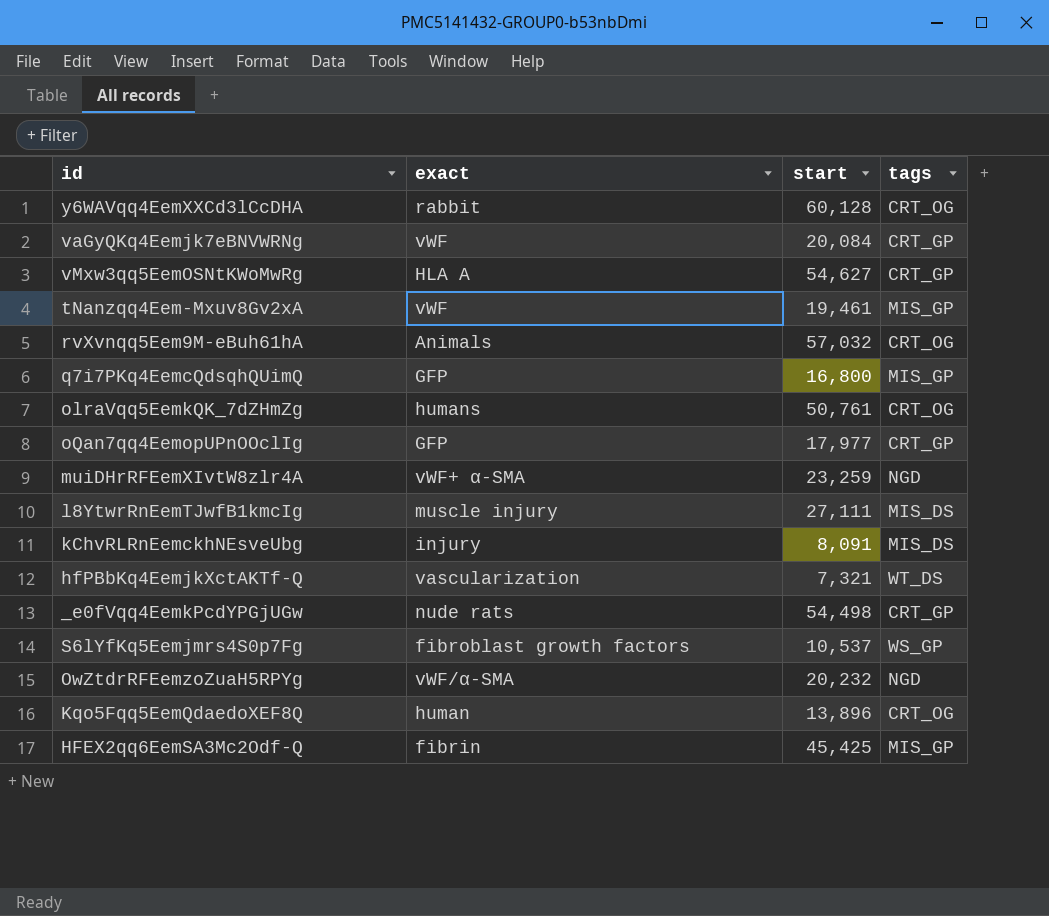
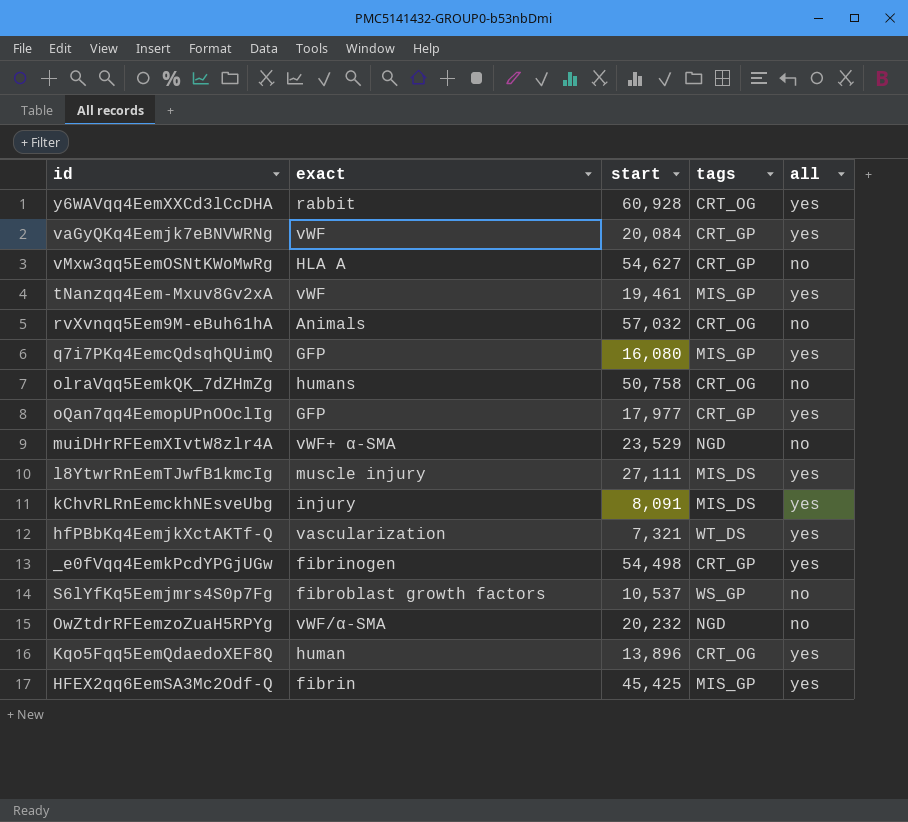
column all | position: none -> 5
y6WAVqq4EemXXCd3lCcDHA | start: 60,128 -> 60,928
q7i7PKq4EemcQdsqhQUimQ | start: 16,800 -> 16,080
olraVqq5EemkQK_7dZHmZg | start: 50,761 -> 50,758
muiDHrRFEemXIvtW8zlr4A | start: 23,259 -> 23,529
_e0fVqq4EemkPcdYPGjUGw | exact: nude rats -> fibrinogen

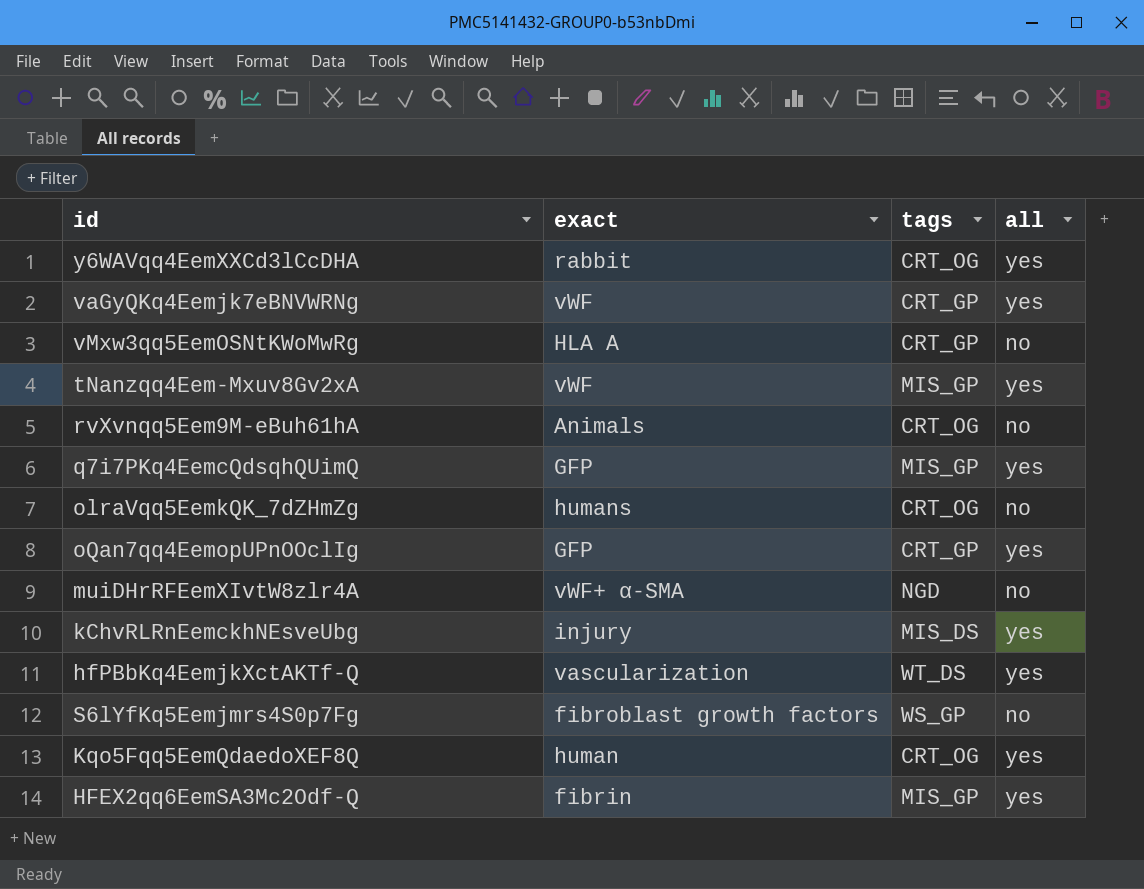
column start | position: 3 -> none
row l8YtwrRnEemTJwfB1kmcIg: muscle injury | 27,111 | MIS_DS | yes -> none
row _e0fVqq4EemkPcdYPGjUGw: fibrinogen | 54,498 | CRT_GP | yes -> none
row OwZtdrRFEemzoZuaH5RPYg: vWF/α-SMA | 20,232 | NGD | no -> none

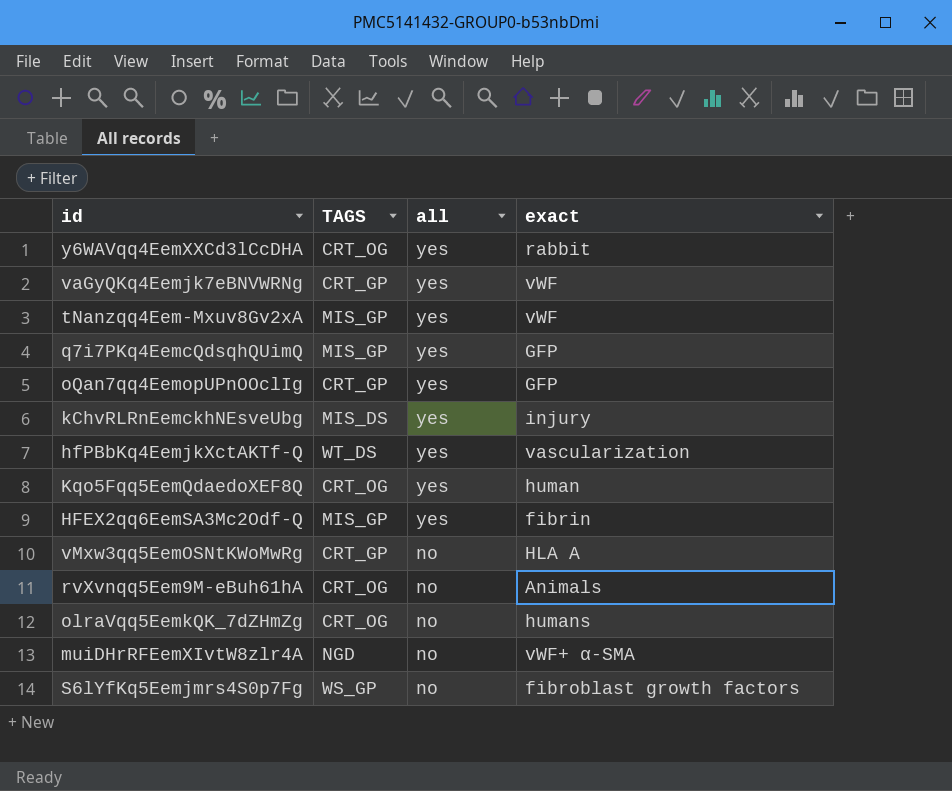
row order: none -> all descending
column name: tags -> TAGS
column exact | position: 2 -> 4

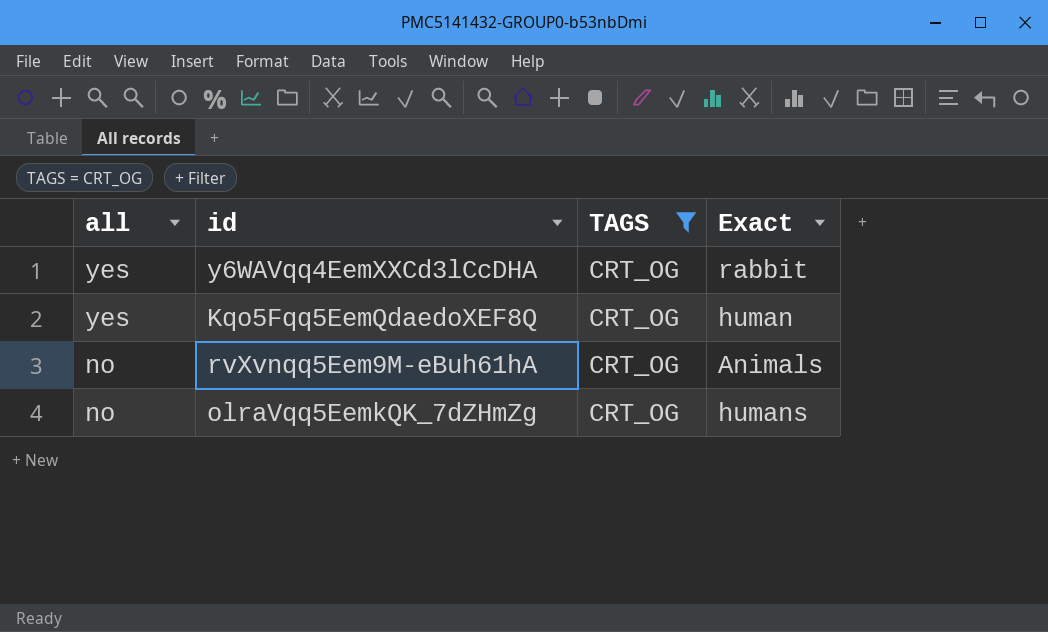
filter: none -> TAGS = CRT_OG
column all | position: 3 -> 1
column name: exact -> Exact

